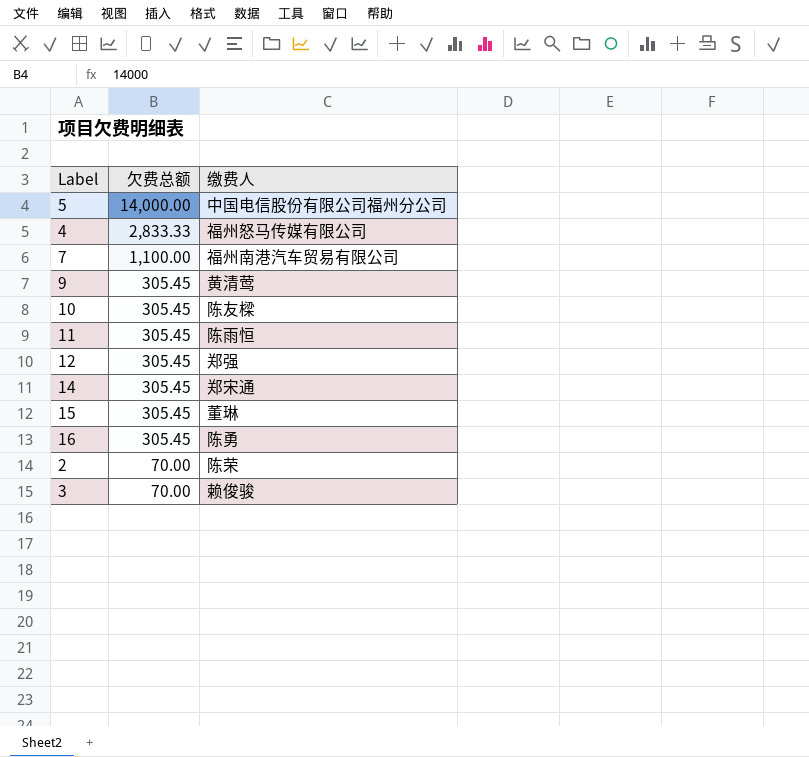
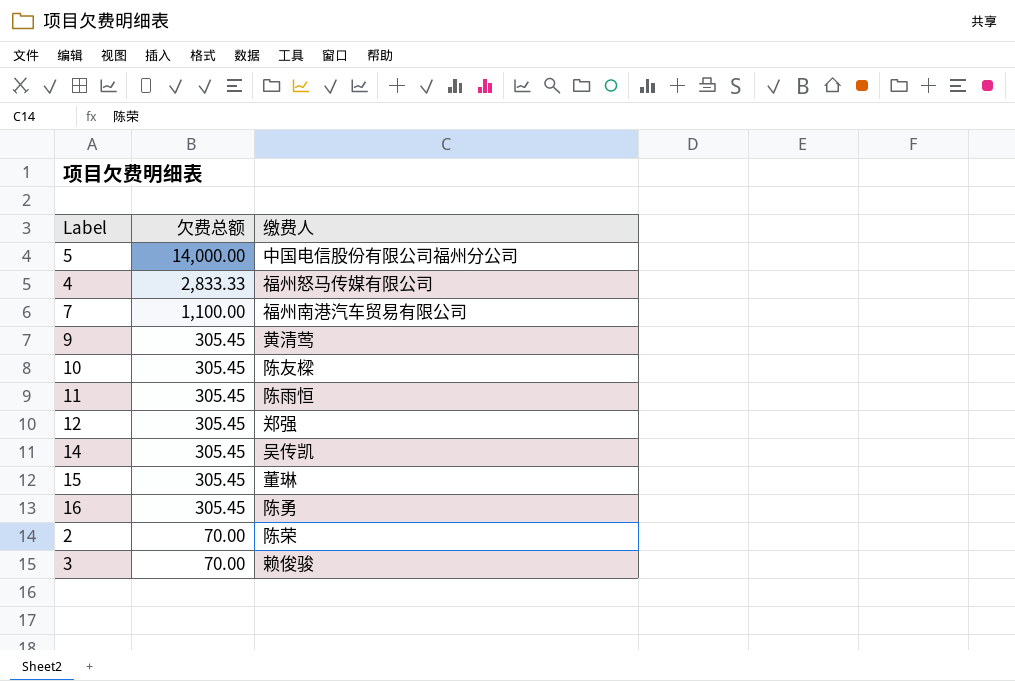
14 | 缴费人: 郑宋通 -> 吴传凯

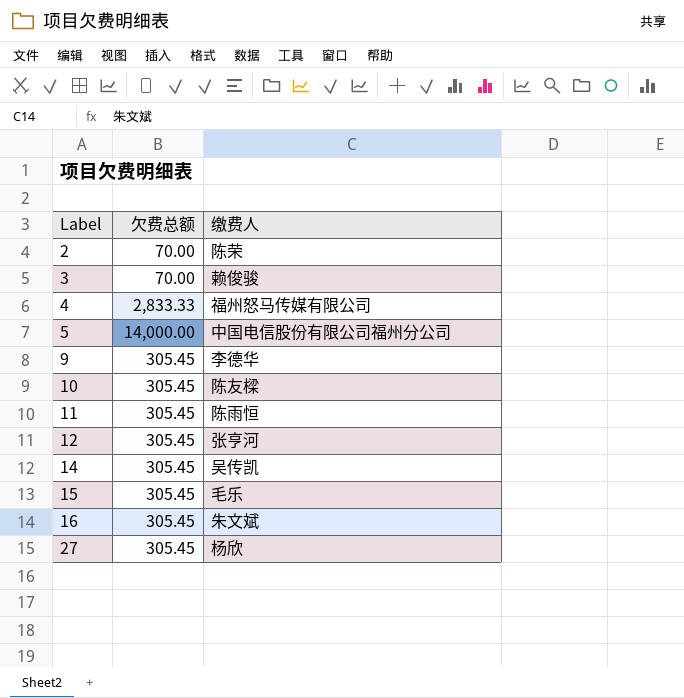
row order: 欠费总额 descending -> Label ascending
row 7: 1,100.00 | 福州南港汽车贸易有限公司 -> none
9 | 缴费人: 黄清莺 -> 李德华
12 | 缴费人: 郑强 -> 张亨河
15 | 缴费人: 董琳 -> 毛乐
16 | 缴费人: 陈勇 -> 朱文斌
row 27: none -> 305.45 | 杨欣

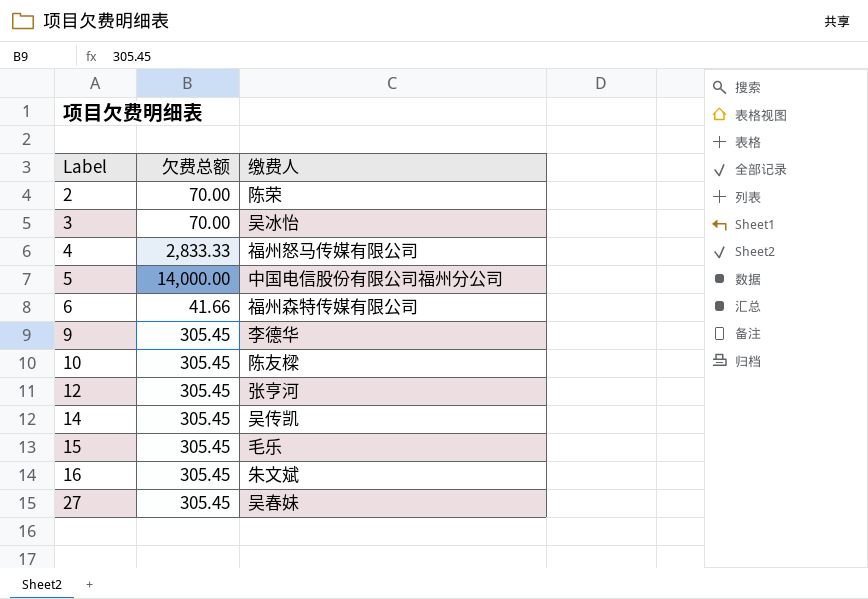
row 11: 305.45 | 陈雨恒 -> none
3 | 缴费人: 赖俊骏 -> 吴冰怡
row 6: none -> 41.66 | 福州森特传媒有限公司
27 | 缴费人: 杨欣 -> 吴春妹

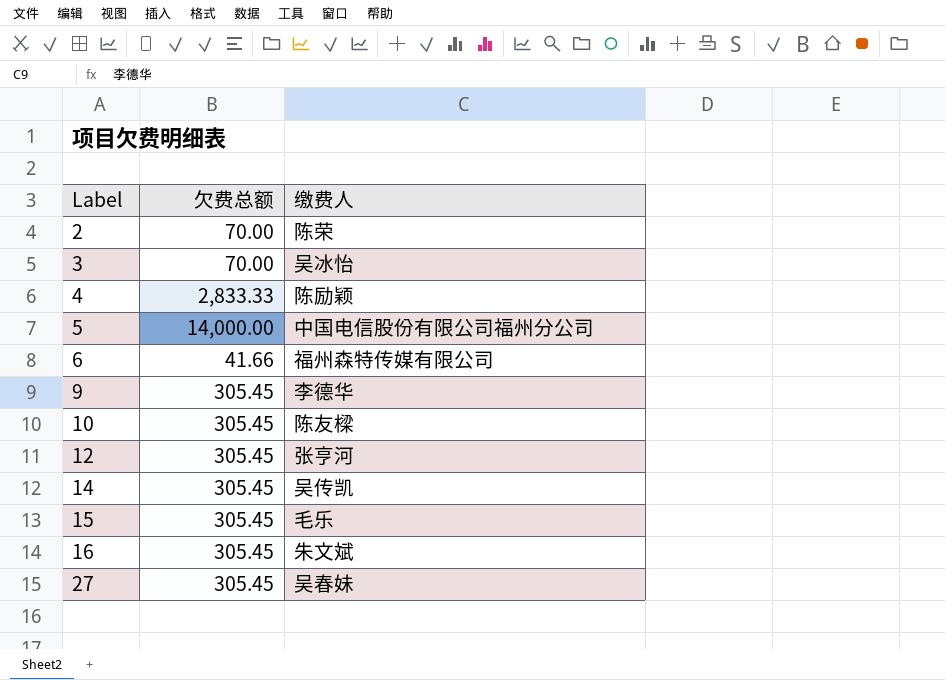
4 | 缴费人: 福州怒马传媒有限公司 -> 陈励颖

